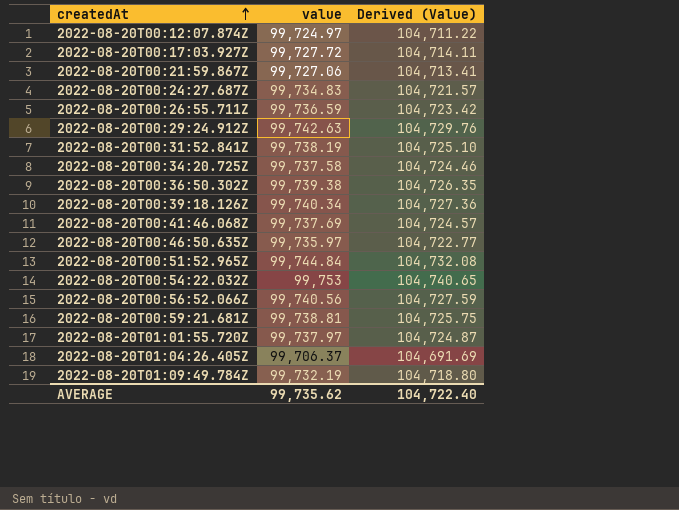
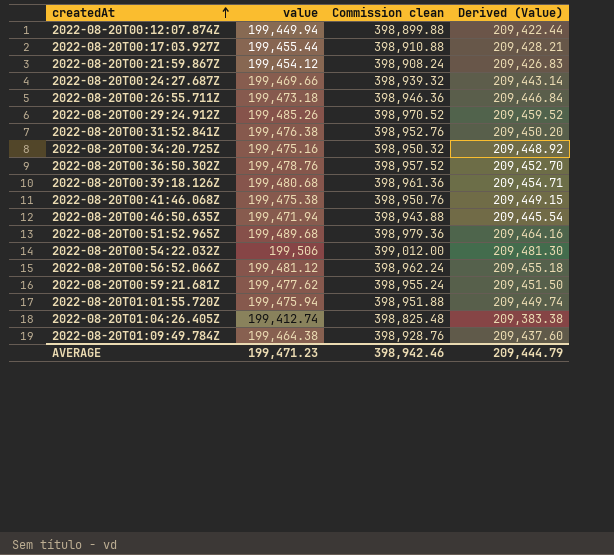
column Commission clean | formula: none -> [value] * 2
2022-08-20T00:12:07.874Z | value: 99,724.97 -> 199,449.94
2022-08-20T00:12:07.874Z | Derived (Value): 104,711.22 -> 209,422.44
2022-08-20T00:17:03.927Z | value: 99,727.72 -> 199,455.44
2022-08-20T00:17:03.927Z | Derived (Value): 104,714.11 -> 209,428.21
2022-08-20T00:21:59.867Z | value: 99,727.06 -> 199,454.12
2022-08-20T00:21:59.867Z | Derived (Value): 104,713.41 -> 209,426.83
2022-08-20T00:24:27.687Z | value: 99,734.83 -> 199,469.66
2022-08-20T00:24:27.687Z | Derived (Value): 104,721.57 -> 209,443.14
2022-08-20T00:26:55.711Z | value: 99,736.59 -> 199,473.18
2022-08-20T00:26:55.711Z | Derived (Value): 104,723.42 -> 209,446.84
2022-08-20T00:29:24.912Z | value: 99,742.63 -> 199,485.26
2022-08-20T00:29:24.912Z | Derived (Value): 104,729.76 -> 209,459.52
2022-08-20T00:31:52.841Z | value: 99,738.19 -> 199,476.38
2022-08-20T00:31:52.841Z | Derived (Value): 104,725.10 -> 209,450.20
2022-08-20T00:34:20.725Z | value: 99,737.58 -> 199,475.16
2022-08-20T00:34:20.725Z | Derived (Value): 104,724.46 -> 209,448.92
2022-08-20T00:36:50.302Z | value: 99,739.38 -> 199,478.76
2022-08-20T00:36:50.302Z | Derived (Value): 104,726.35 -> 209,452.70
2022-08-20T00:39:18.126Z | value: 99,740.34 -> 199,480.68
2022-08-20T00:39:18.126Z | Derived (Value): 104,727.36 -> 209,454.71
2022-08-20T00:41:46.068Z | value: 99,737.69 -> 199,475.38
2022-08-20T00:41:46.068Z | Derived (Value): 104,724.57 -> 209,449.15
2022-08-20T00:46:50.635Z | value: 99,735.97 -> 199,471.94
2022-08-20T00:46:50.635Z | Derived (Value): 104,722.77 -> 209,445.54
2022-08-20T00:51:52.965Z | value: 99,744.84 -> 199,489.68
2022-08-20T00:51:52.965Z | Derived (Value): 104,732.08 -> 209,464.16
2022-08-20T00:54:22.032Z | value: 99,753 -> 199,506
2022-08-20T00:54:22.032Z | Derived (Value): 104,740.65 -> 209,481.30
2022-08-20T00:56:52.066Z | value: 99,740.56 -> 199,481.12
2022-08-20T00:56:52.066Z | Derived (Value): 104,727.59 -> 209,455.18
2022-08-20T00:59:21.681Z | value: 99,738.81 -> 199,477.62
2022-08-20T00:59:21.681Z | Derived (Value): 104,725.75 -> 209,451.50
2022-08-20T01:01:55.720Z | value: 99,737.97 -> 199,475.94
2022-08-20T01:01:55.720Z | Derived (Value): 104,724.87 -> 209,449.74
2022-08-20T01:04:26.405Z | value: 99,706.37 -> 199,412.74
2022-08-20T01:04:26.405Z | Derived (Value): 104,691.69 -> 209,383.38
2022-08-20T01:09:49.784Z | value: 99,732.19 -> 199,464.38
2022-08-20T01:09:49.784Z | Derived (Value): 104,718.80 -> 209,437.60
AVERAGE | value: 99,735.62 -> 199,471.23
AVERAGE | Derived (Value): 104,722.40 -> 209,444.79

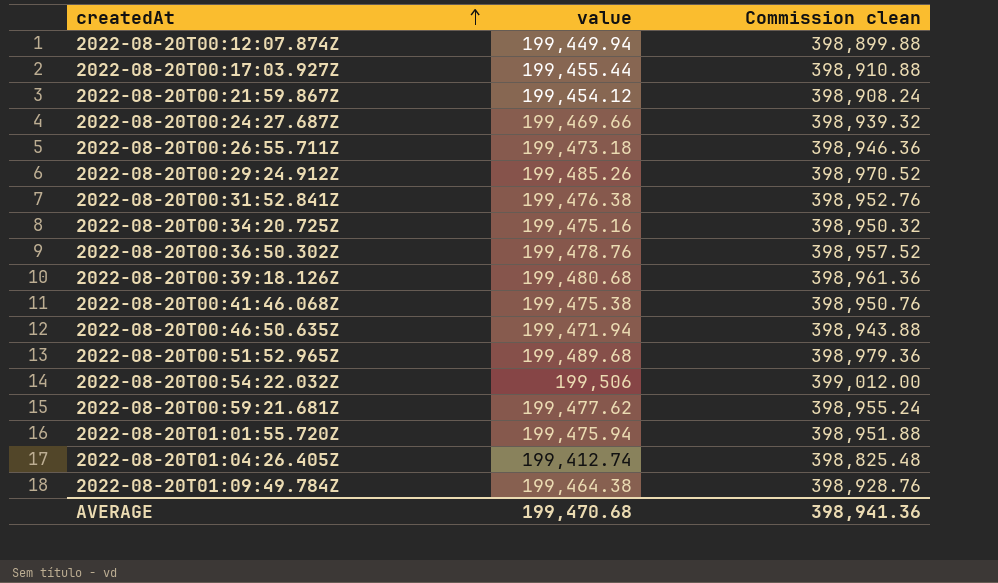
column Derived (Value) | formula: [value] * 1.05 -> none
row 2022-08-20T00:56:52.066Z: 199,481.12 | 398,962.24 | 209,455.18 -> none
AVERAGE | value: 199,471.23 -> 199,470.68
AVERAGE | Commission clean: 398,942.46 -> 398,941.36

